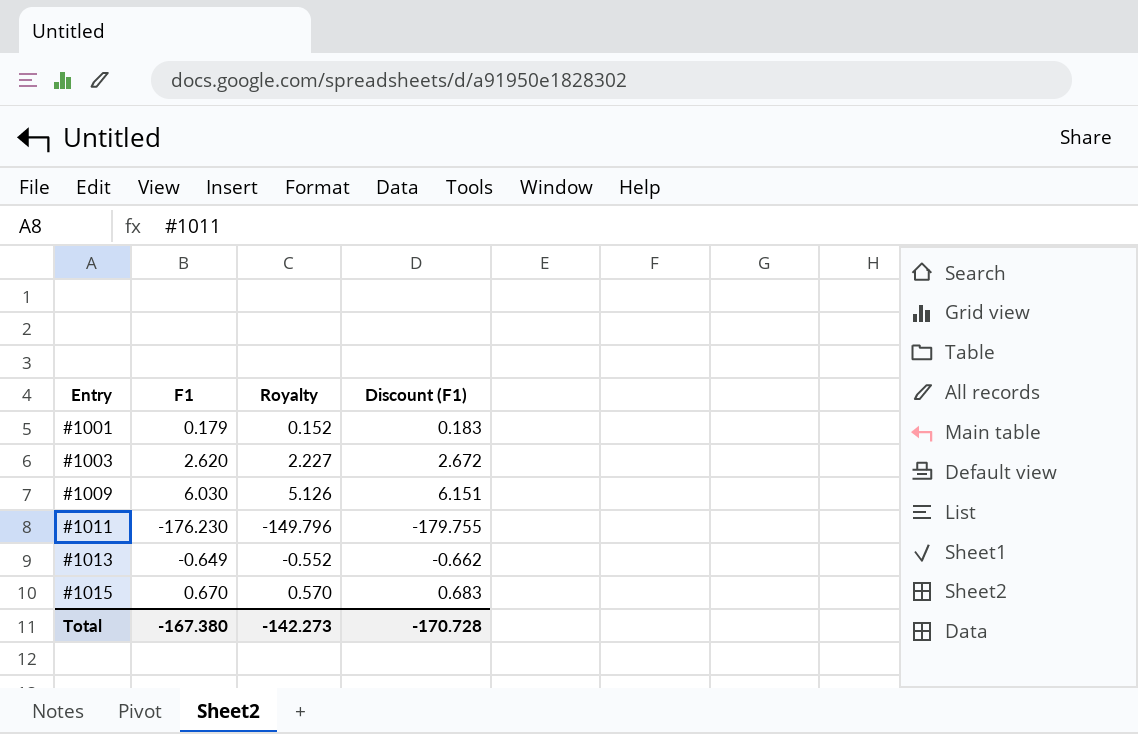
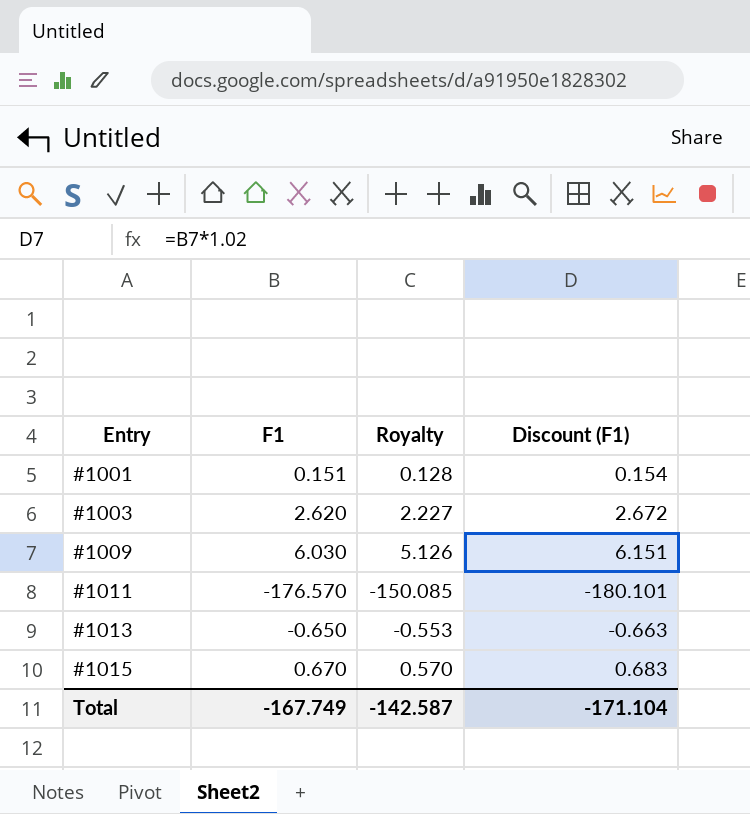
#1001 | F1: 0.179 -> 0.151
#1001 | Royalty: 0.152 -> 0.128
#1001 | Discount (F1): 0.183 -> 0.154
#1011 | F1: -176.230 -> -176.570
#1011 | Royalty: -149.796 -> -150.085
#1011 | Discount (F1): -179.755 -> -180.101
#1013 | F1: -0.649 -> -0.650
#1013 | Royalty: -0.552 -> -0.553
#1013 | Discount (F1): -0.662 -> -0.663
Total | F1: -167.380 -> -167.749
Total | Royalty: -142.273 -> -142.587
Total | Discount (F1): -170.728 -> -171.104

